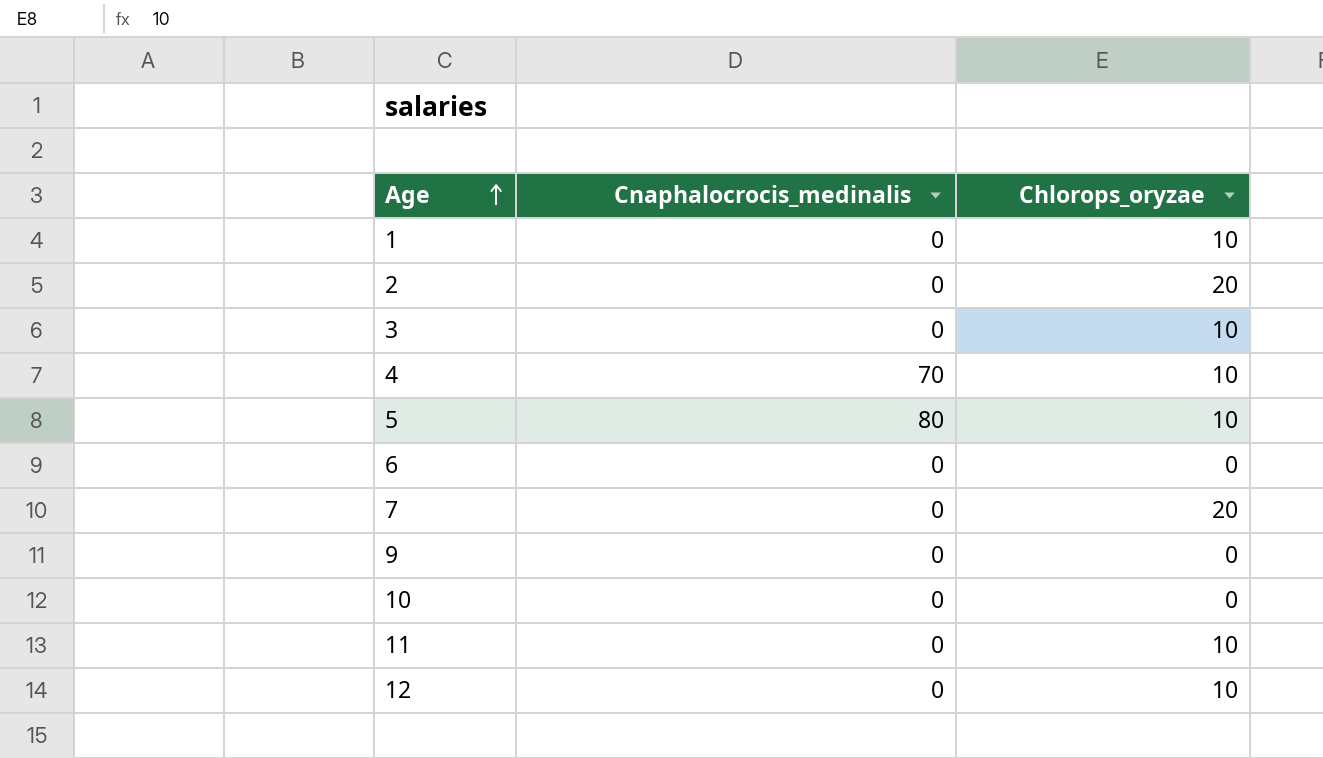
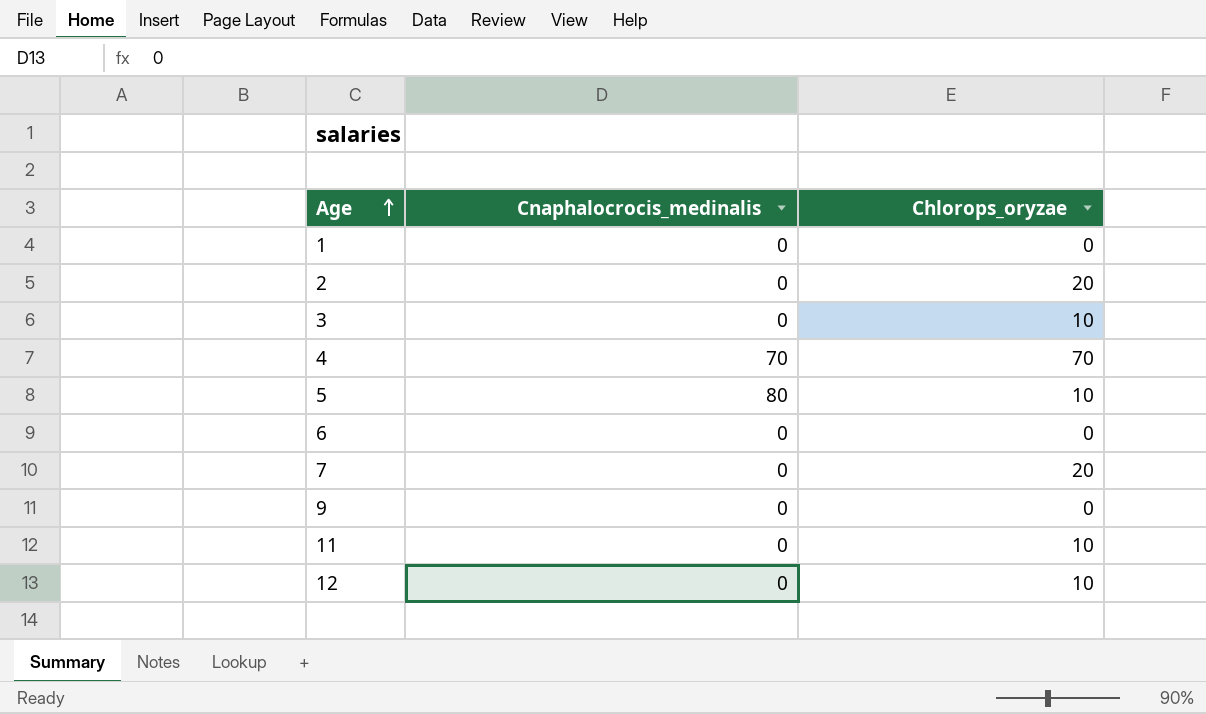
row 10: 0 | 0 -> none
1 | Chlorops_oryzae: 10 -> 0
4 | Chlorops_oryzae: 10 -> 70

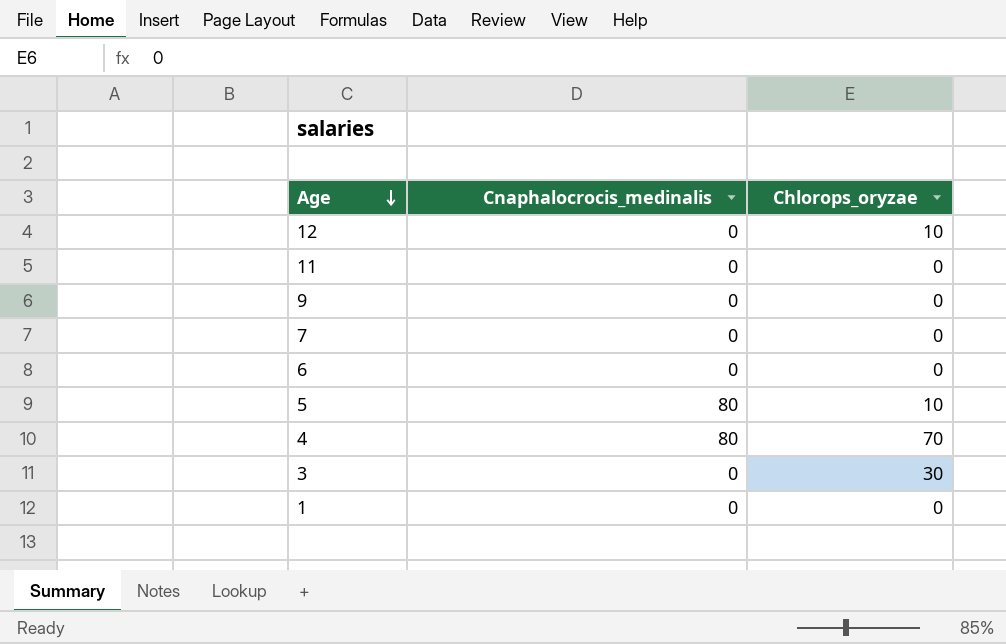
row order: Age ascending -> Age descending
row 2: 0 | 20 -> none
11 | Chlorops_oryzae: 10 -> 0
7 | Chlorops_oryzae: 20 -> 0
4 | Cnaphalocrocis_medinalis: 70 -> 80
3 | Chlorops_oryzae: 10 -> 30

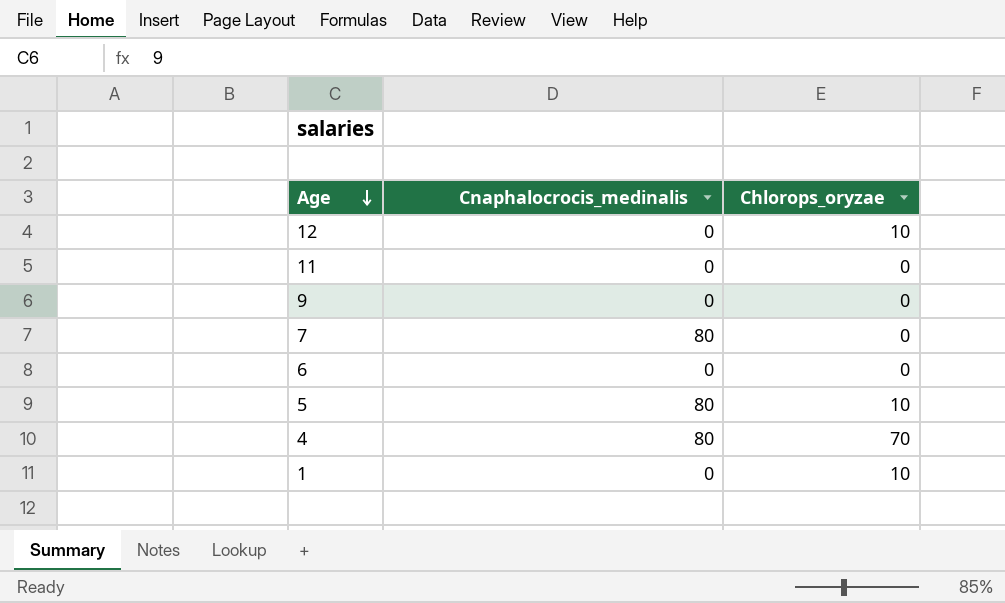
row 3: 0 | 30 -> none
7 | Cnaphalocrocis_medinalis: 0 -> 80
1 | Chlorops_oryzae: 0 -> 10

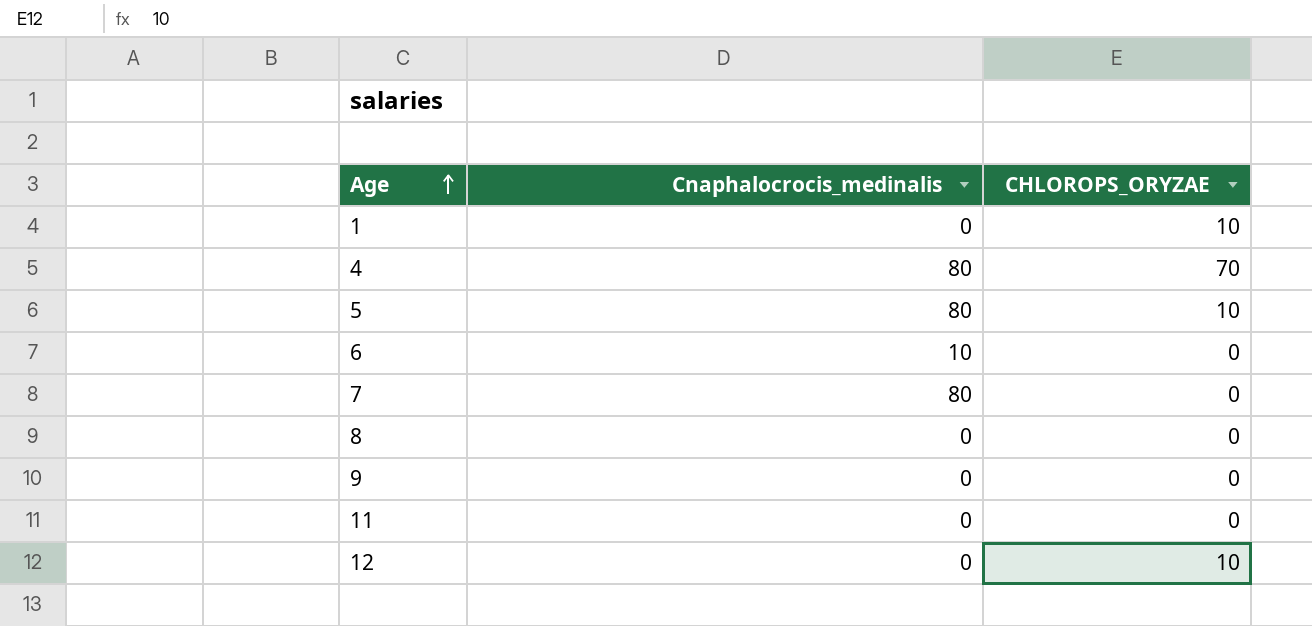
row order: Age descending -> Age ascending
column name: Chlorops_oryzae -> CHLOROPS_ORYZAE
6 | Cnaphalocrocis_medinalis: 0 -> 10
row 8: none -> 0 | 0

